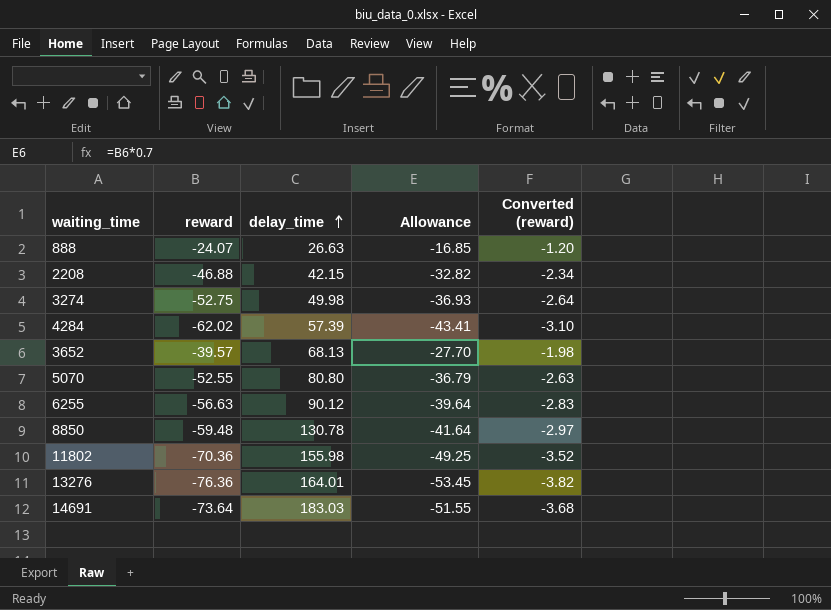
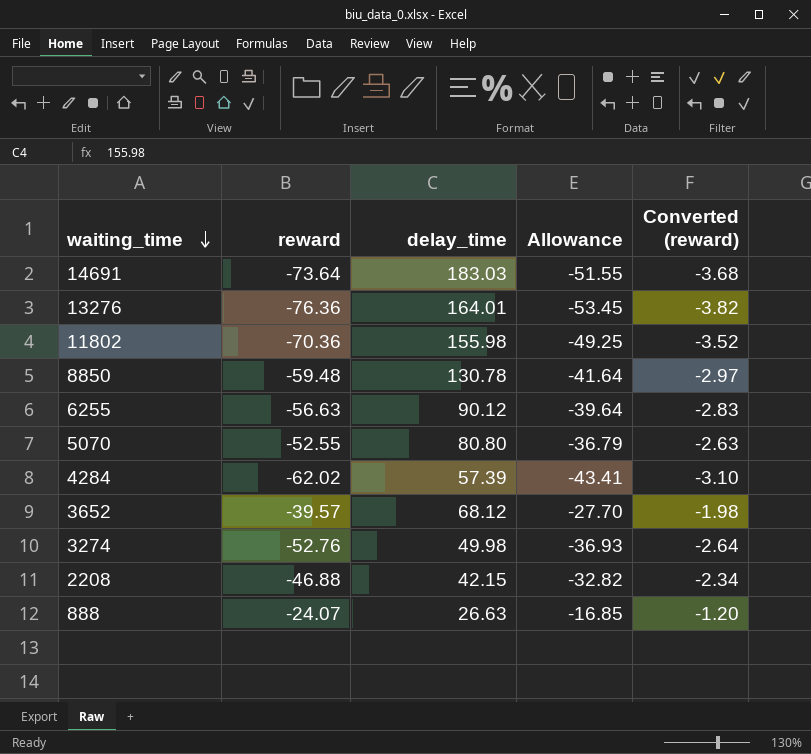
row order: delay_time ascending -> waiting_time descending
3652 | delay_time: 68.13 -> 68.12
3274 | reward: -52.75 -> -52.76

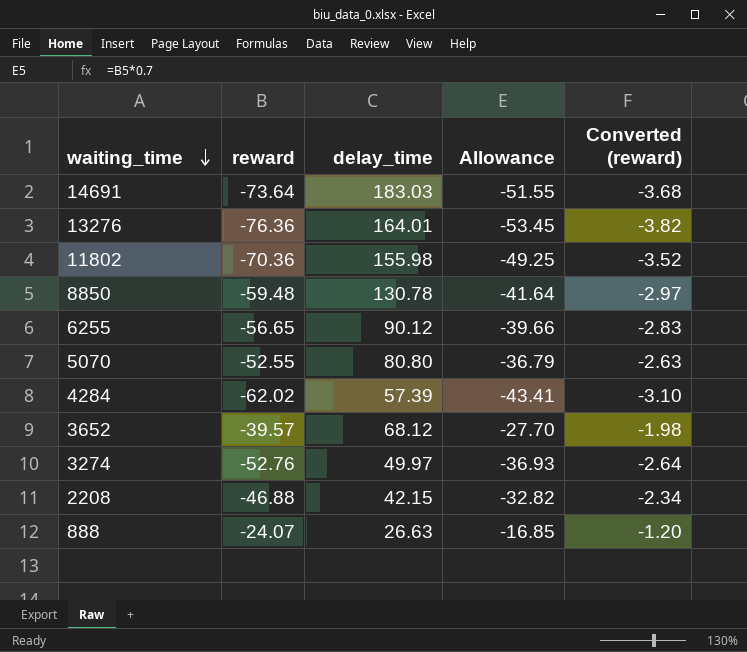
6255 | reward: -56.63 -> -56.65
6255 | Allowance: -39.64 -> -39.66
3274 | delay_time: 49.98 -> 49.97

